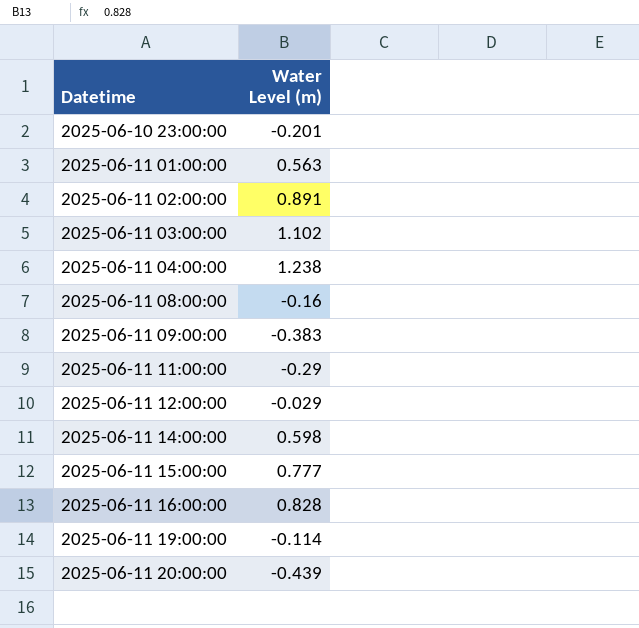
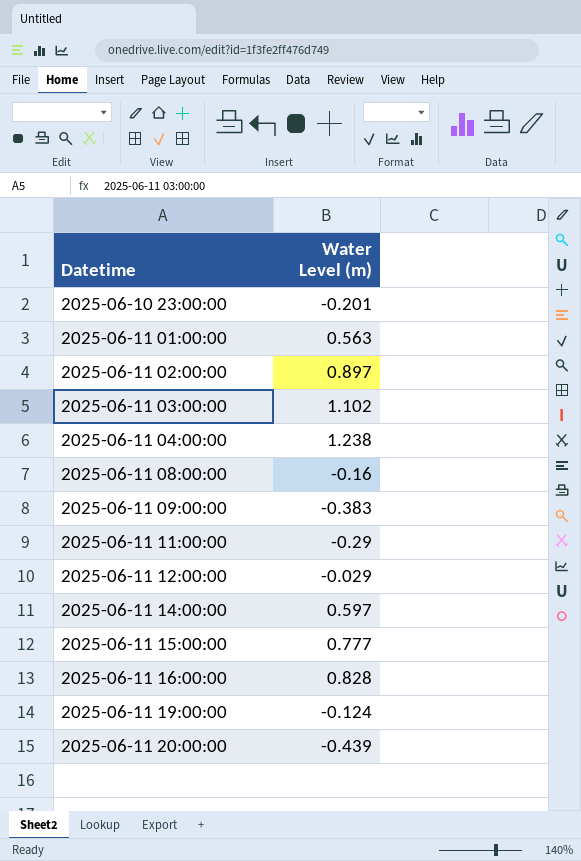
2025-06-11 02:00:00 | Water Level (m): 0.891 -> 0.897
2025-06-11 14:00:00 | Water Level (m): 0.598 -> 0.597
2025-06-11 19:00:00 | Water Level (m): -0.114 -> -0.124

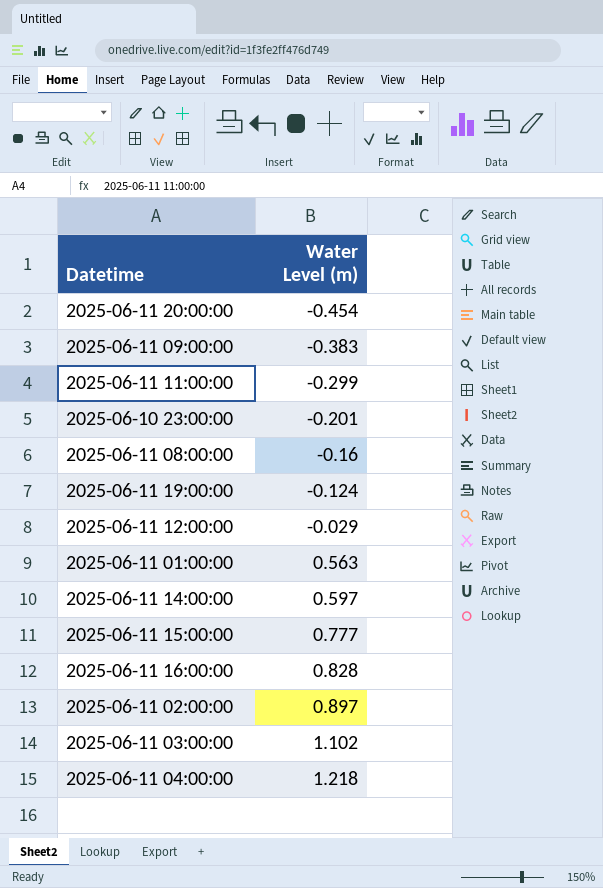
row order: Datetime ascending -> Water Level (m) ascending
2025-06-11 20:00:00 | Water Level (m): -0.439 -> -0.454
2025-06-11 11:00:00 | Water Level (m): -0.29 -> -0.299
2025-06-11 04:00:00 | Water Level (m): 1.238 -> 1.218

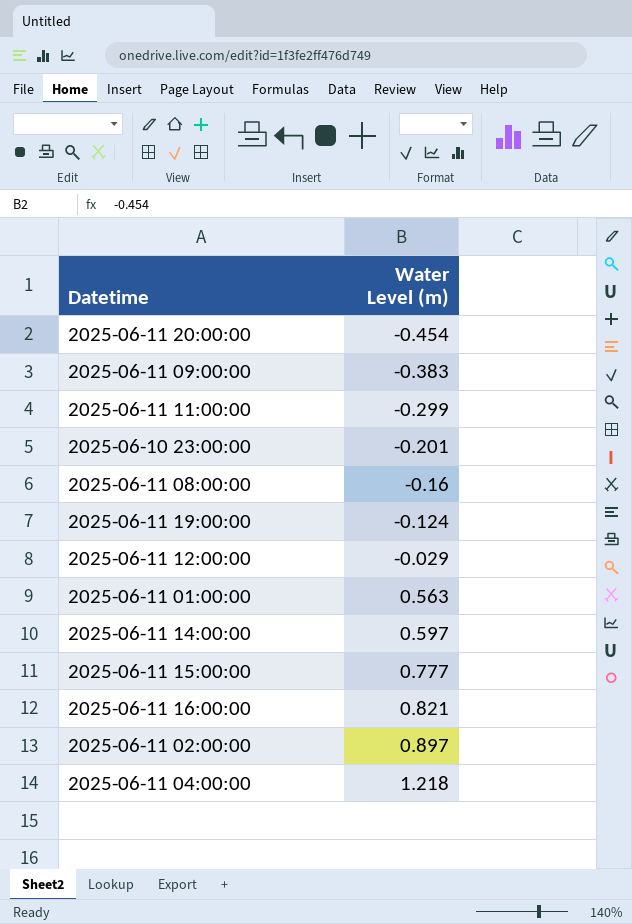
row 2025-06-11 03:00:00: 1.102 -> none
2025-06-11 16:00:00 | Water Level (m): 0.828 -> 0.821

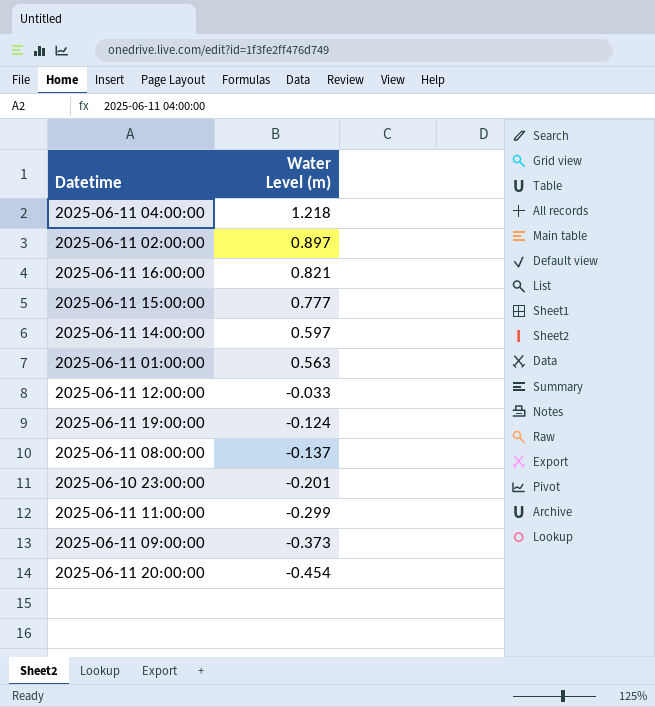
row order: Water Level (m) ascending -> Water Level (m) descending
2025-06-11 12:00:00 | Water Level (m): -0.029 -> -0.033
2025-06-11 08:00:00 | Water Level (m): -0.16 -> -0.137
2025-06-11 09:00:00 | Water Level (m): -0.383 -> -0.373

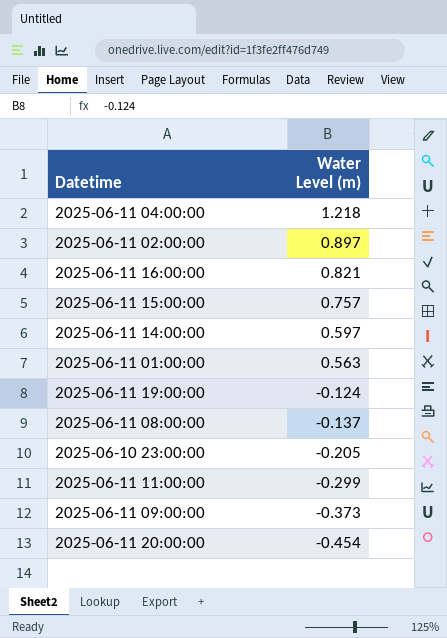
row 2025-06-11 12:00:00: -0.033 -> none
2025-06-11 15:00:00 | Water Level (m): 0.777 -> 0.757
2025-06-10 23:00:00 | Water Level (m): -0.201 -> -0.205

